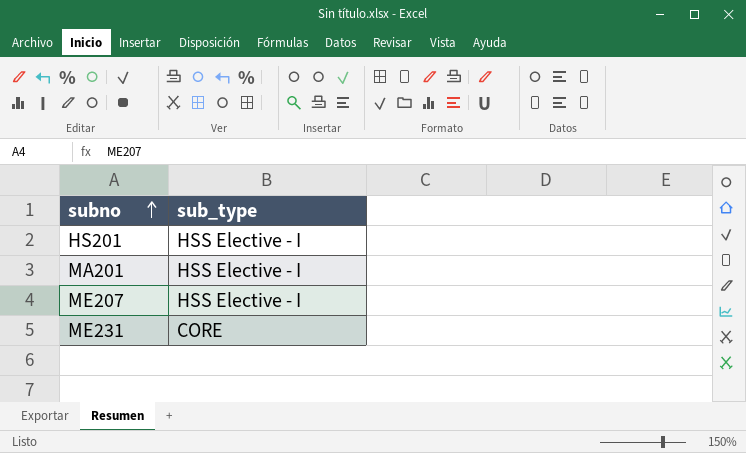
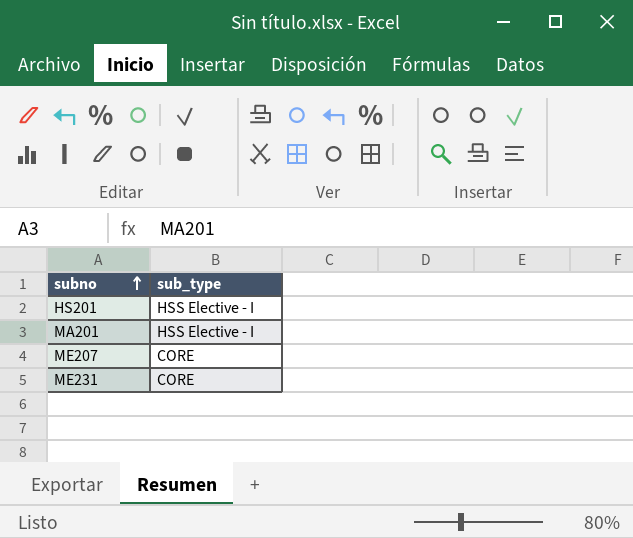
ME207 | sub_type: HSS Elective - I -> CORE

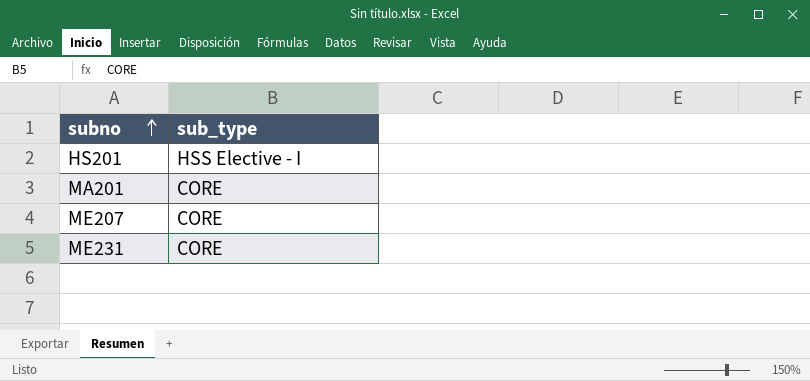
MA201 | sub_type: HSS Elective - I -> CORE

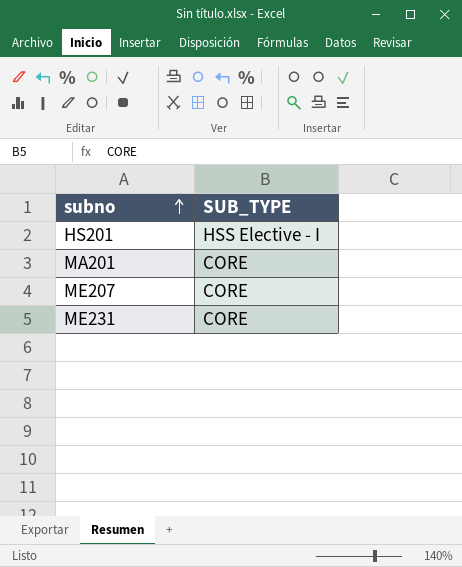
column name: sub_type -> SUB_TYPE

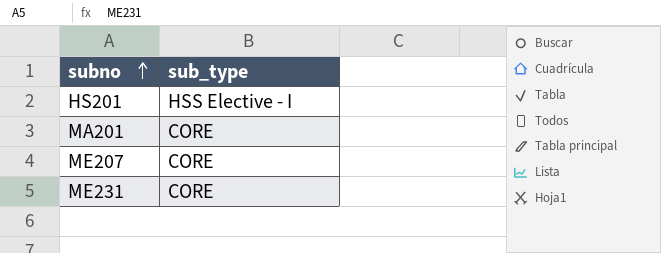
column name: SUB_TYPE -> sub_type

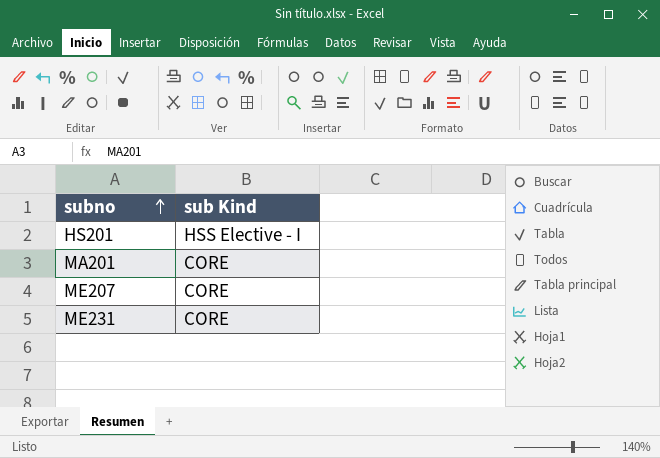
column name: sub_type -> sub Kind

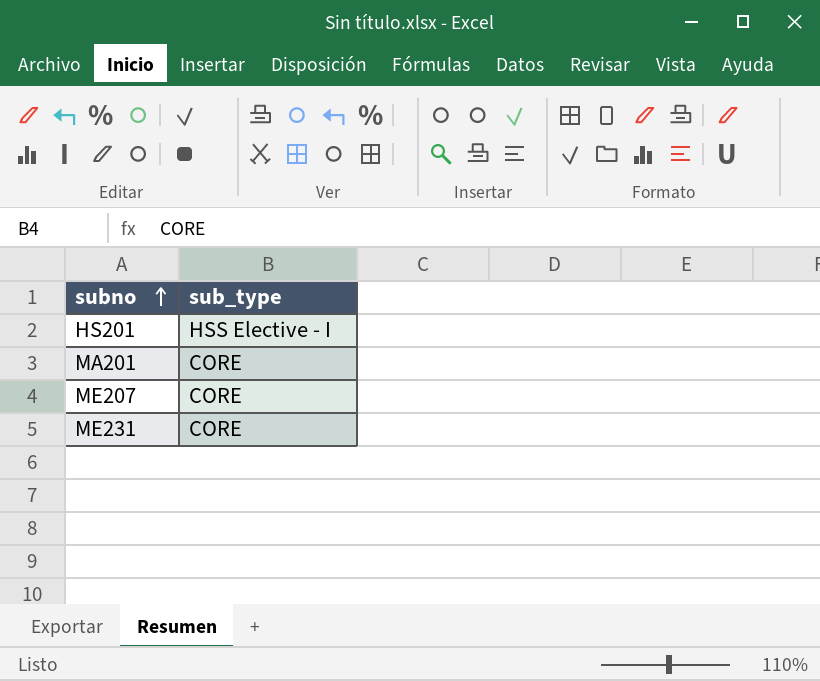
column name: sub Kind -> sub_type

